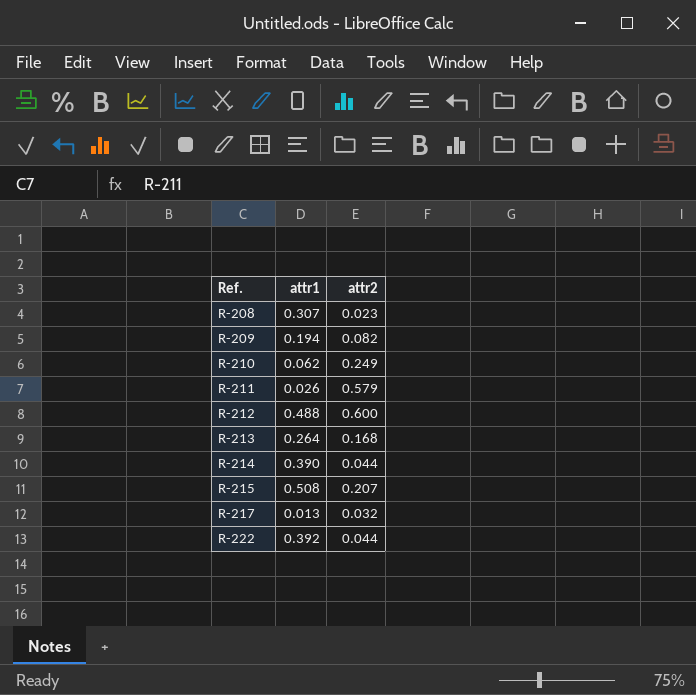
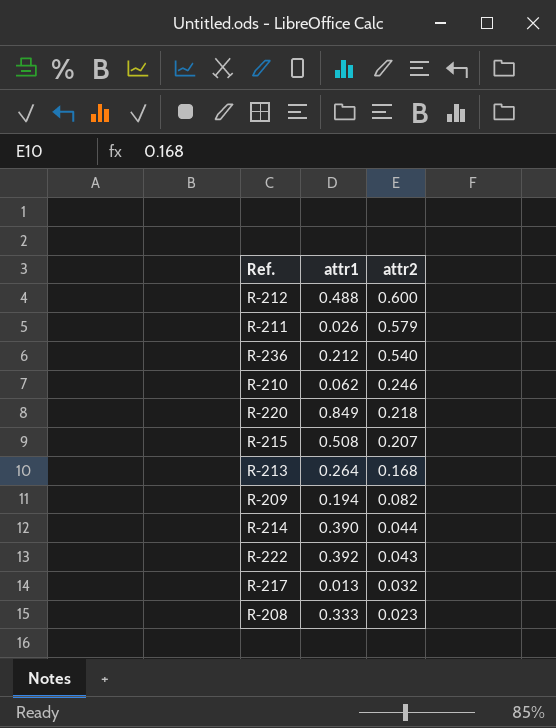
row order: Ref. ascending -> attr2 descending
row R-236: none -> 0.212 | 0.540
R-210 | attr2: 0.249 -> 0.246
row R-220: none -> 0.849 | 0.218
R-222 | attr2: 0.044 -> 0.043
R-208 | attr1: 0.307 -> 0.333

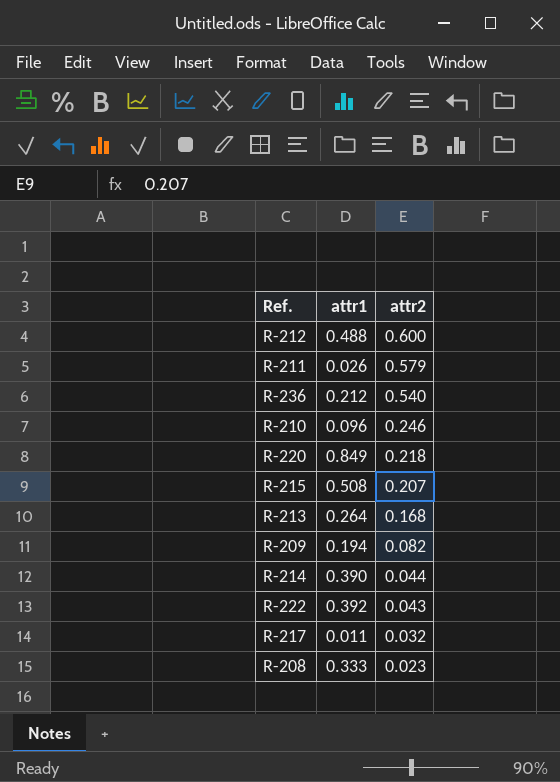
R-210 | attr1: 0.062 -> 0.096
R-217 | attr1: 0.013 -> 0.011

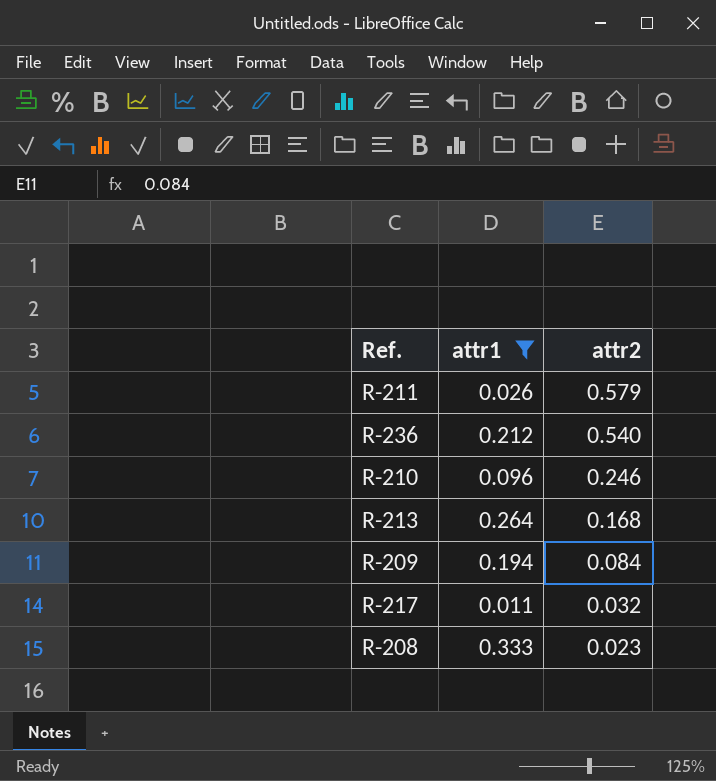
filter: none -> attr1 <= 0.333
R-209 | attr2: 0.082 -> 0.084

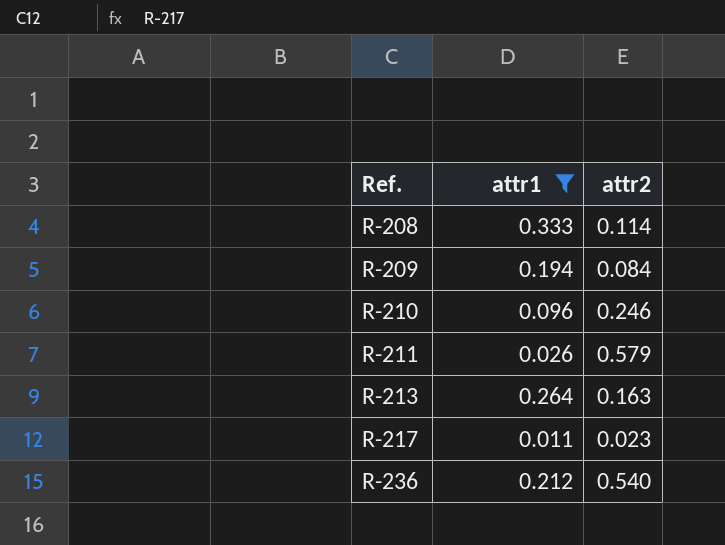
row order: attr2 descending -> Ref. ascending
R-208 | attr2: 0.023 -> 0.114
R-213 | attr2: 0.168 -> 0.163
R-217 | attr2: 0.032 -> 0.023

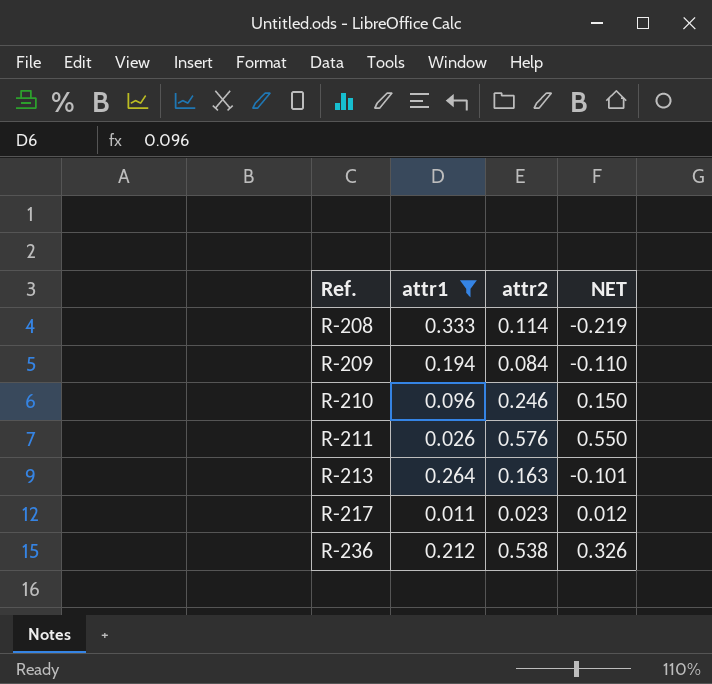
column NET | formula: none -> [attr2] - [attr1]
R-211 | attr2: 0.579 -> 0.576
R-236 | attr2: 0.540 -> 0.538

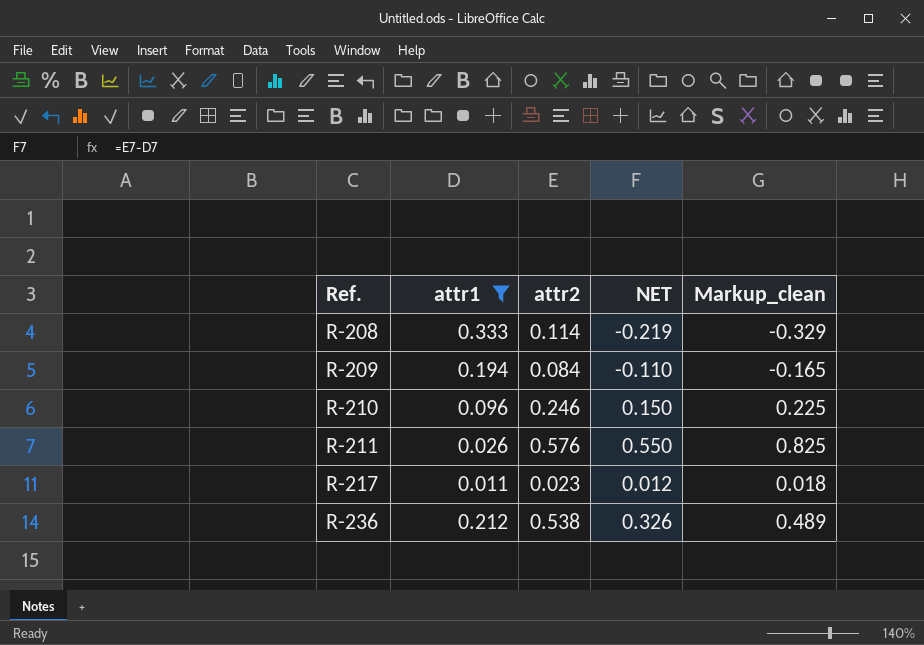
column Markup_clean | formula: none -> [NET] * 1.5
row R-213: 0.264 | 0.163 | -0.101 -> none

